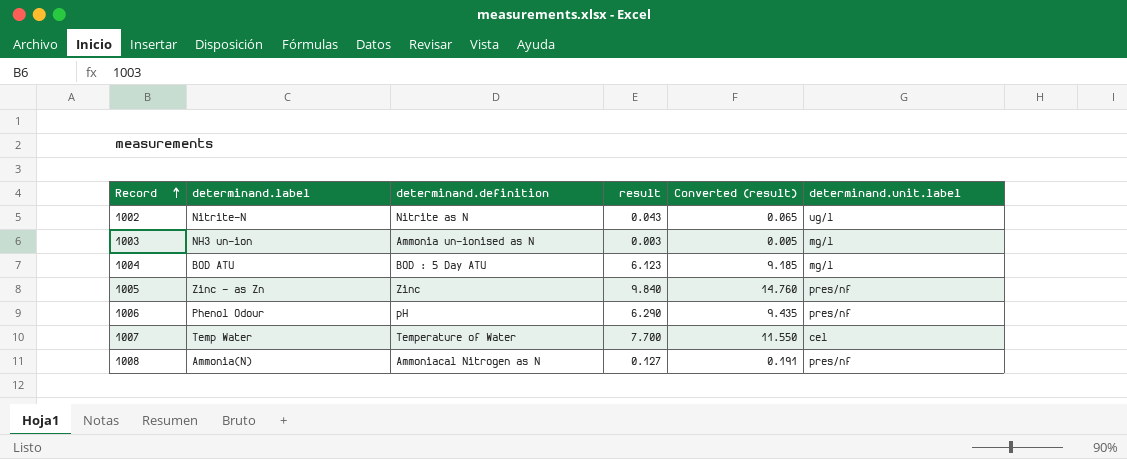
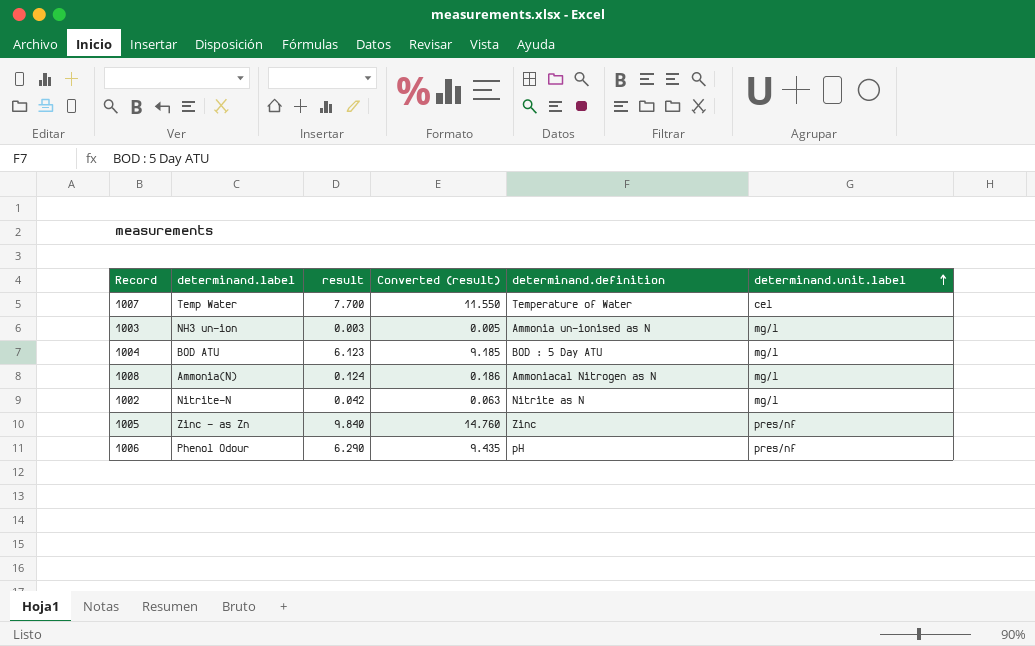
row order: Record ascending -> determinand.unit.label ascending
column determinand.definition | position: 3 -> 5
1008 | result: 0.127 -> 0.124
1008 | Converted (result): 0.191 -> 0.186
1008 | determinand.unit.label: pres/nf -> mg/l
1002 | result: 0.043 -> 0.042
1002 | Converted (result): 0.065 -> 0.063
1002 | determinand.unit.label: ug/l -> mg/l

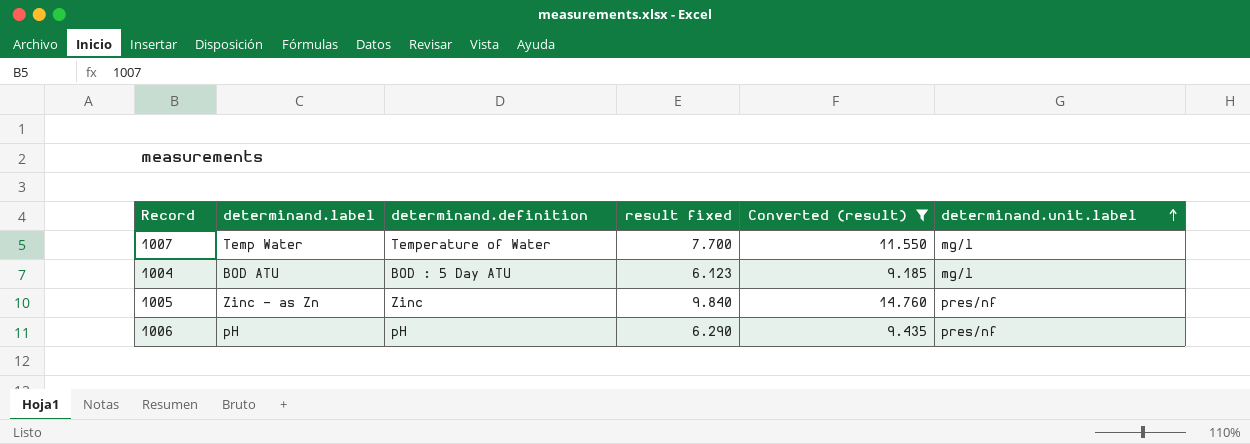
filter: none -> Converted (result) >= 9.185
column determinand.definition | position: 5 -> 3
column name: result -> result fixed
1007 | determinand.unit.label: cel -> mg/l
1006 | determinand.label: Phenol Odour -> pH

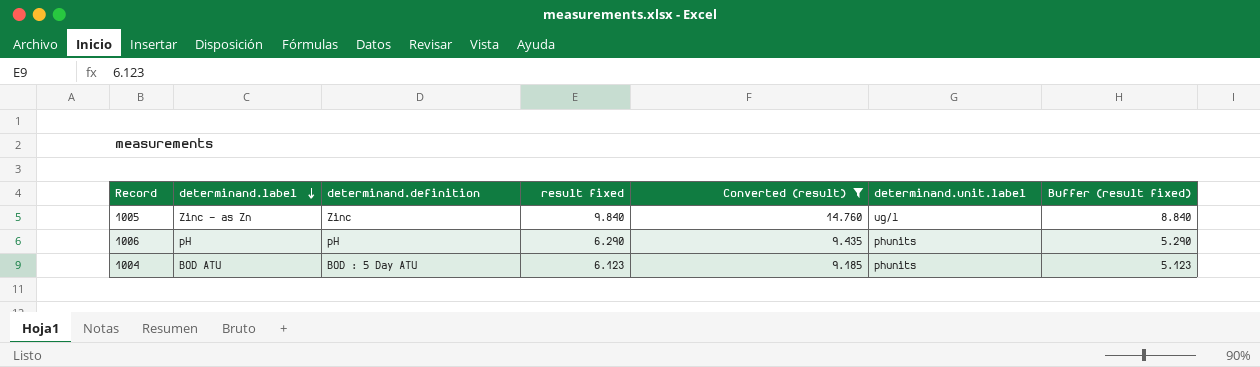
row order: determinand.unit.label ascending -> determinand.label descending
column Buffer (result fixed) | formula: none -> [result fixed] - 1
row 1007: Temp Water | Temperature of Water | 7.700 | 11.550 | mg/l -> none
1005 | determinand.unit.label: pres/nf -> ug/l
1006 | determinand.unit.label: pres/nf -> phunits
1004 | determinand.unit.label: mg/l -> phunits

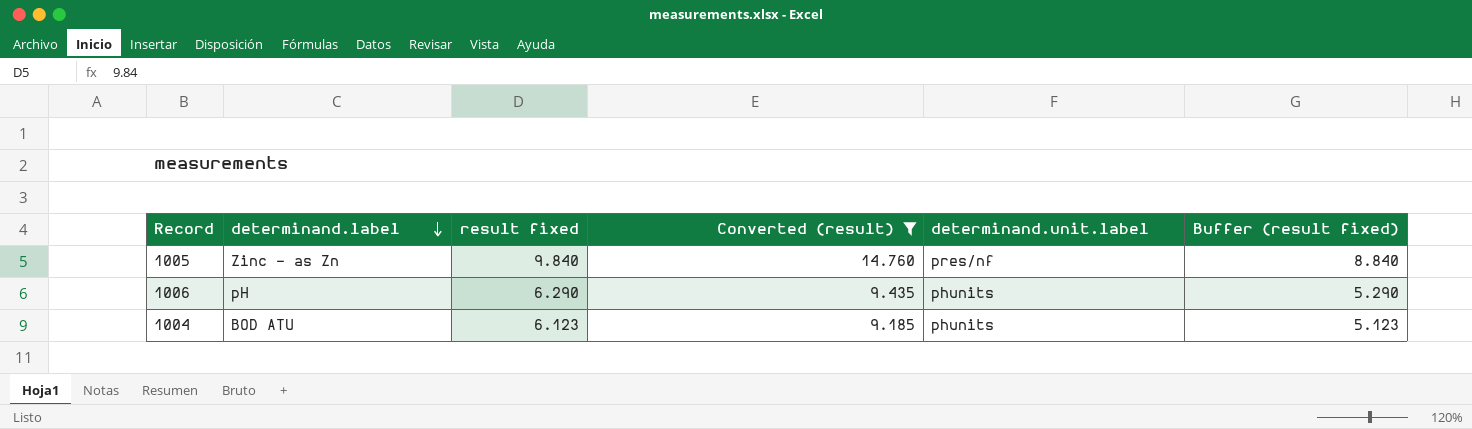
column determinand.definition | position: 3 -> none
1005 | determinand.unit.label: ug/l -> pres/nf

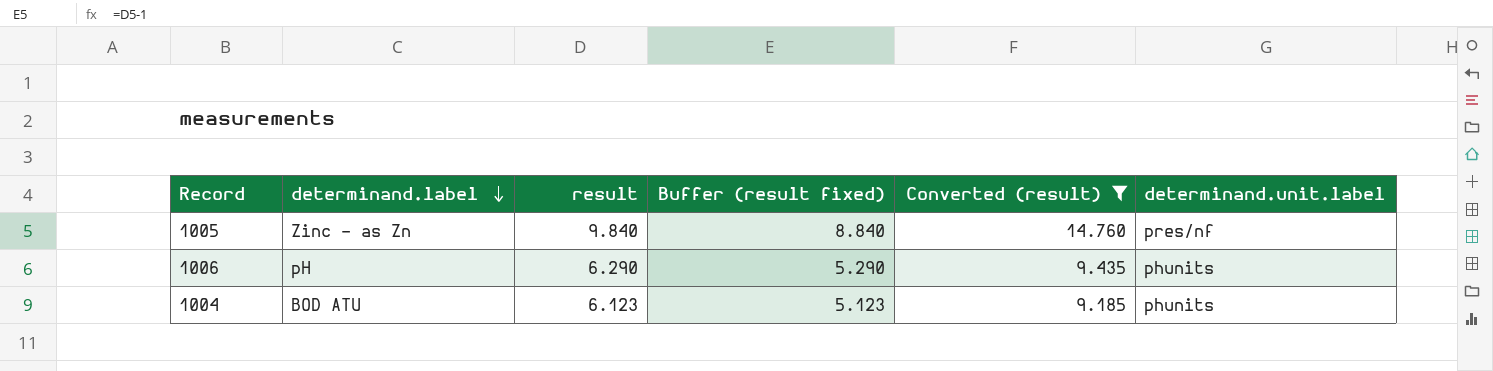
column name: result fixed -> result
column Buffer (result fixed) | position: 6 -> 4

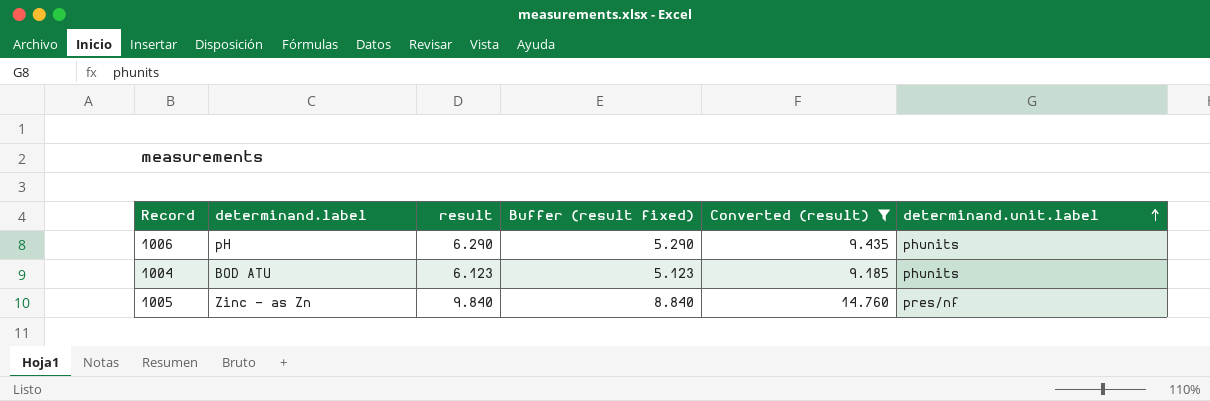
row order: determinand.label descending -> determinand.unit.label ascending

